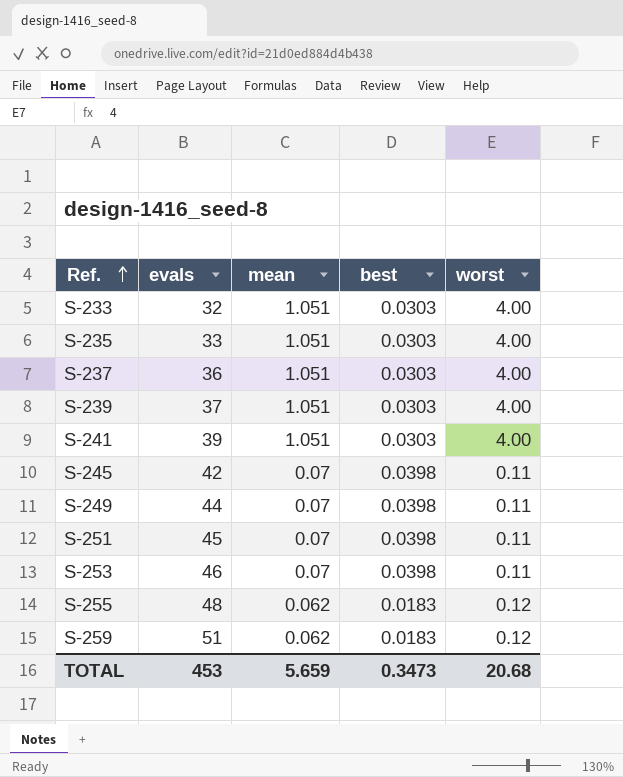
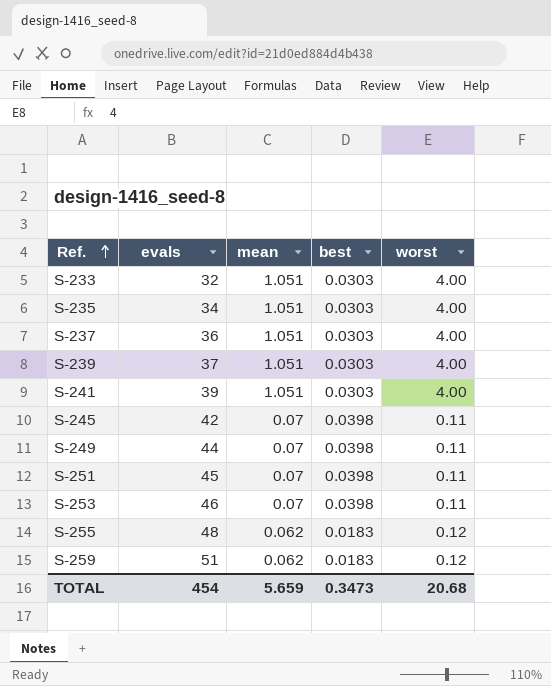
S-235 | evals: 33 -> 34
TOTAL | evals: 453 -> 454

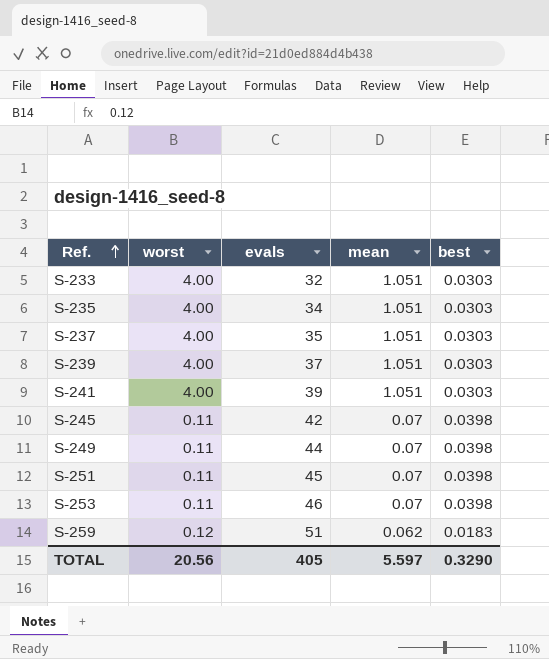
column worst | position: 5 -> 2
row S-255: 48 | 0.062 | 0.0183 | 0.12 -> none
S-237 | evals: 36 -> 35
TOTAL | worst: 20.68 -> 20.56
TOTAL | evals: 454 -> 405
TOTAL | mean: 5.659 -> 5.597
TOTAL | best: 0.3473 -> 0.3290

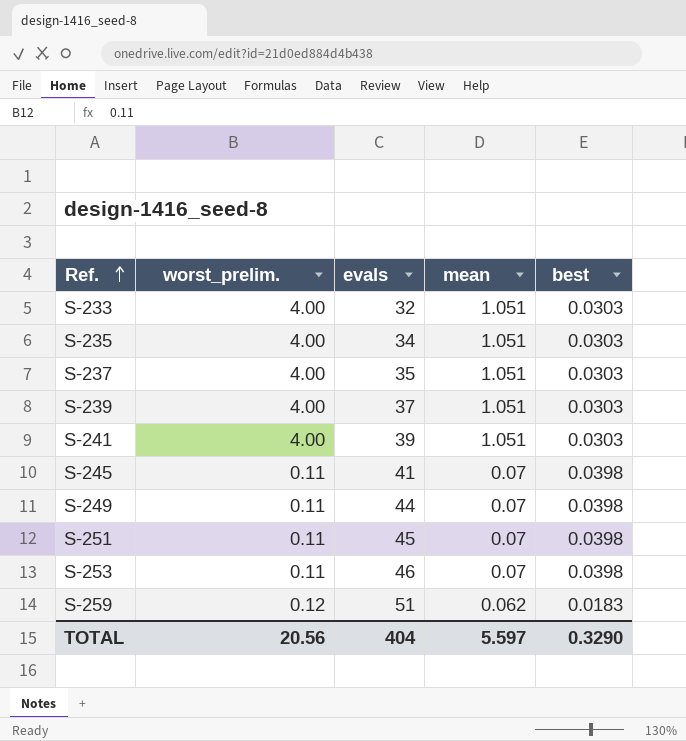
column name: worst -> worst_prelim.
S-245 | evals: 42 -> 41
TOTAL | evals: 405 -> 404

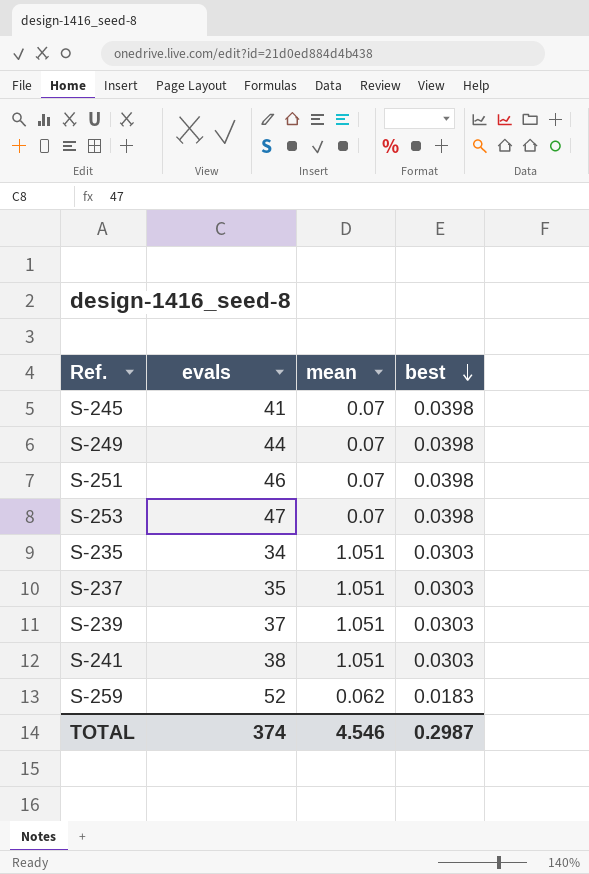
row order: Ref. ascending -> best descending
column worst_prelim. | position: 2 -> none
row S-233: 4.00 | 32 | 1.051 | 0.0303 -> none
S-251 | evals: 45 -> 46
S-253 | evals: 46 -> 47
S-241 | evals: 39 -> 38
S-259 | evals: 51 -> 52
TOTAL | evals: 404 -> 374
TOTAL | mean: 5.597 -> 4.546
TOTAL | best: 0.3290 -> 0.2987

